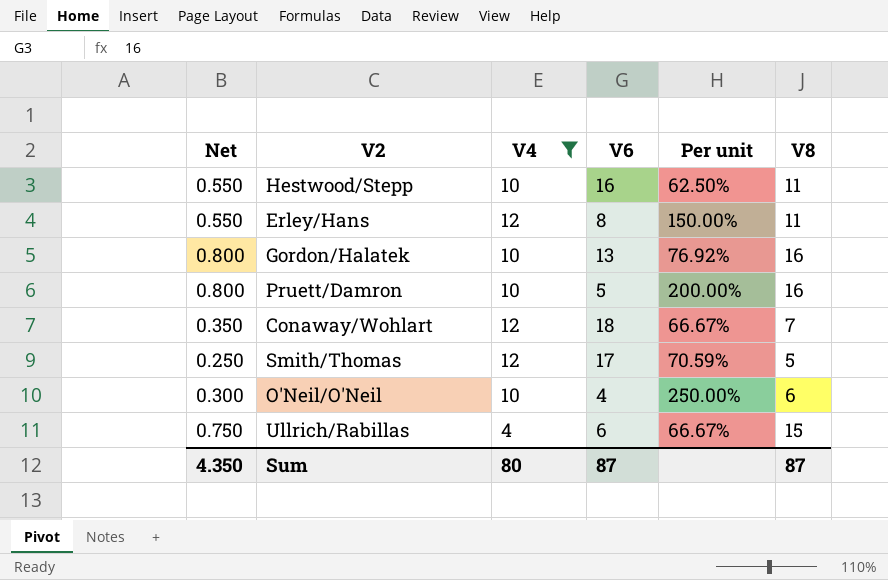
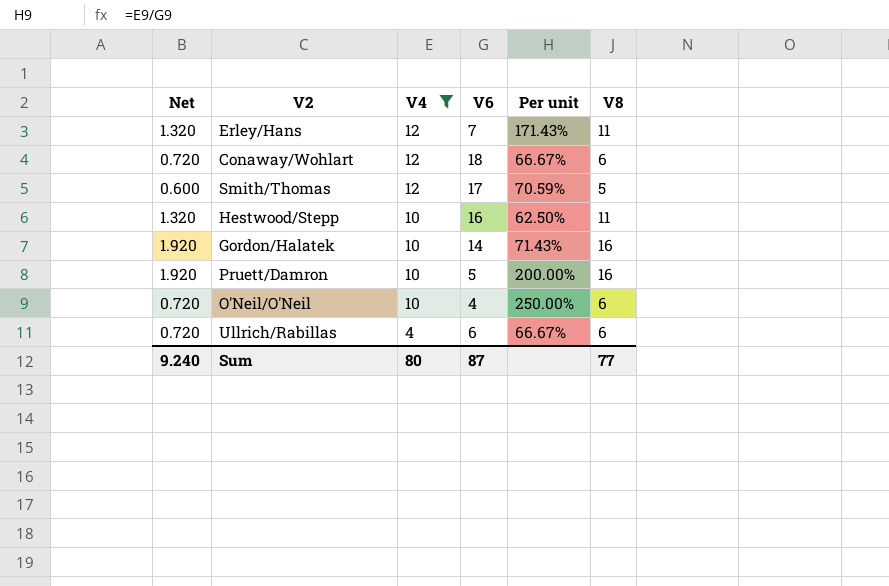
row order: none -> V4 descending
column Net | formula: [V8] * 0.05 -> [V8] * 0.12
Erley/Hans | V6: 8 -> 7
Erley/Hans | Per unit: 150.00% -> 171.43%
Conaway/Wohlart | V8: 7 -> 6
Gordon/Halatek | V6: 13 -> 14
Gordon/Halatek | Per unit: 76.92% -> 71.43%
Ullrich/Rabillas | V8: 15 -> 6
Sum | Net: 4.350 -> 9.240
Sum | V8: 87 -> 77

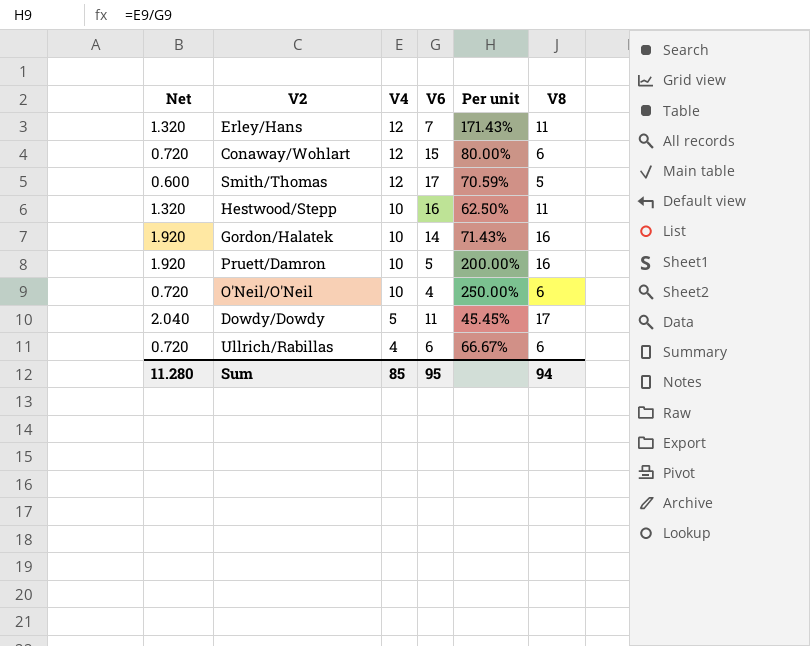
filter: V4 != 5 -> none
Conaway/Wohlart | V6: 18 -> 15
Conaway/Wohlart | Per unit: 66.67% -> 80.00%
Sum | Net: 9.240 -> 11.280
Sum | V4: 80 -> 85
Sum | V6: 87 -> 95
Sum | V8: 77 -> 94

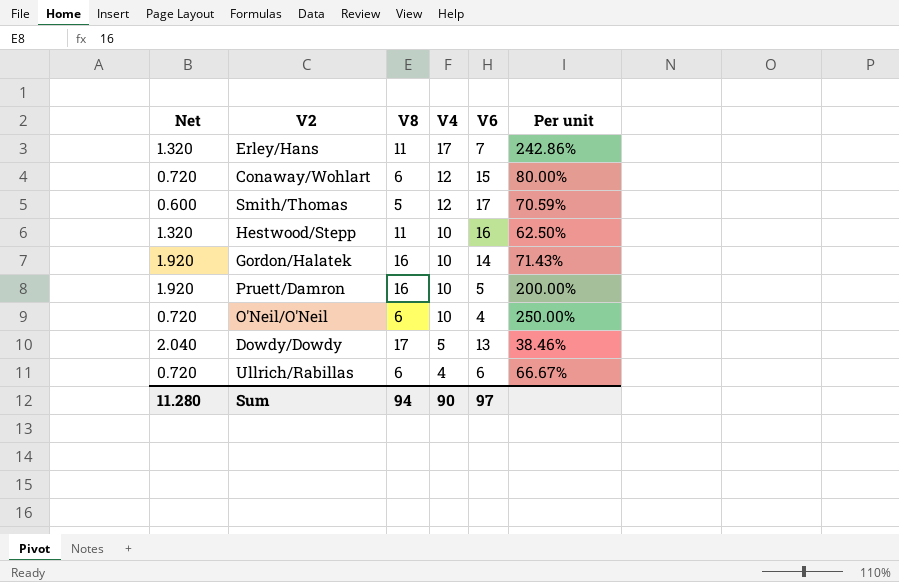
column V8 | position: 6 -> 3
Erley/Hans | V4: 12 -> 17
Erley/Hans | Per unit: 171.43% -> 242.86%
Dowdy/Dowdy | V6: 11 -> 13
Dowdy/Dowdy | Per unit: 45.45% -> 38.46%
Sum | V4: 85 -> 90
Sum | V6: 95 -> 97

